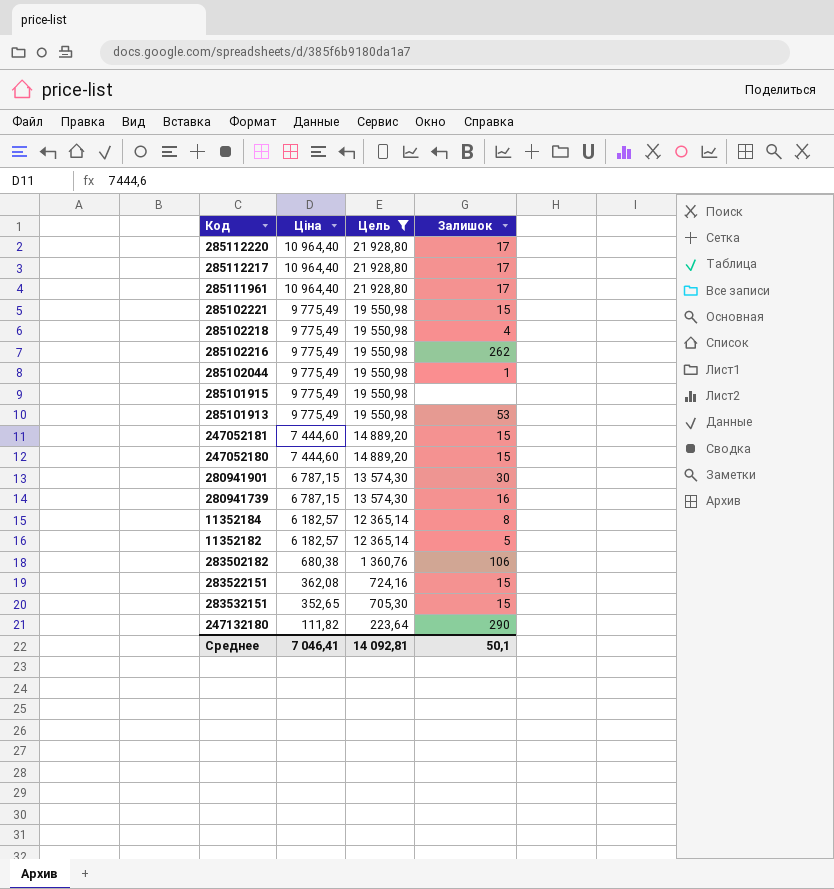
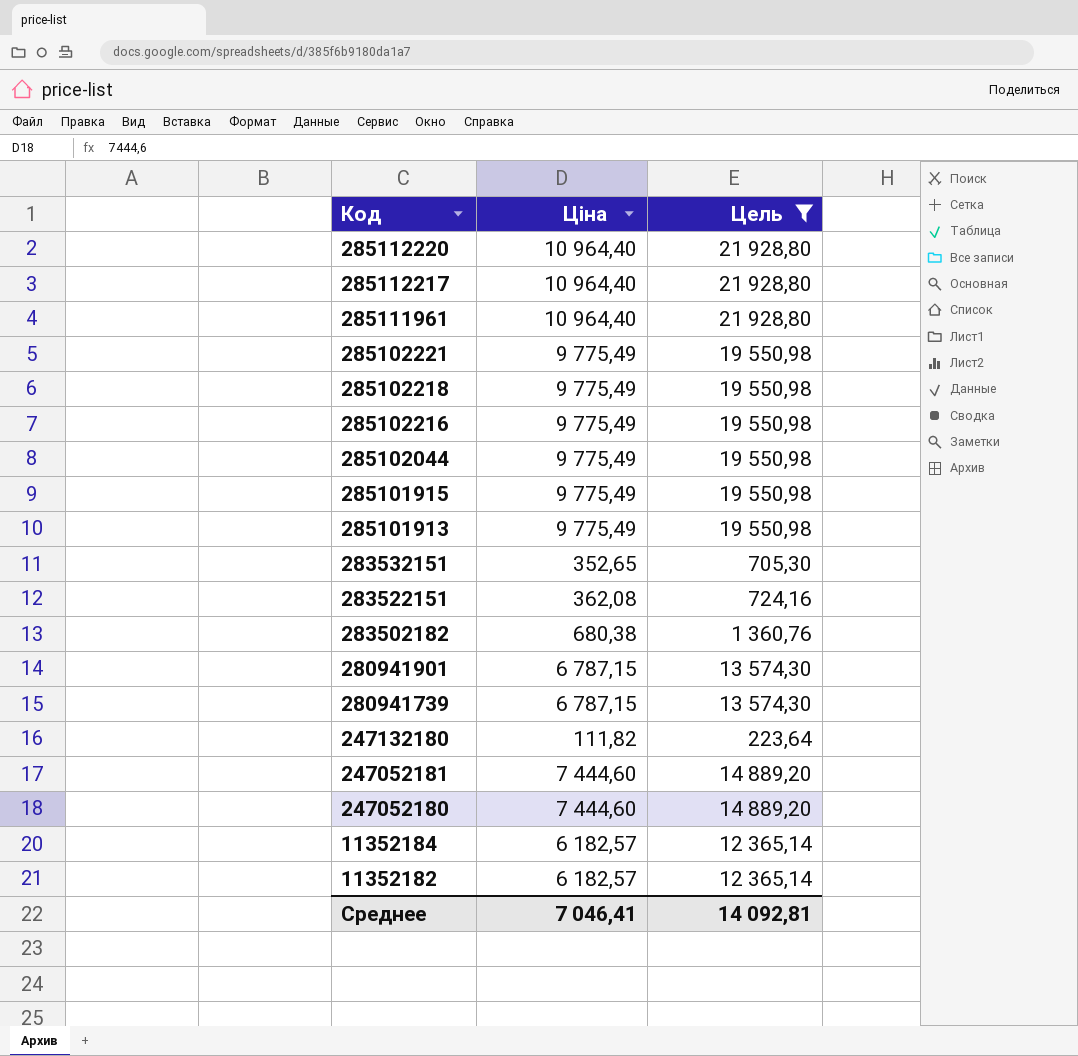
row order: Ціна descending -> Код descending
column Залишок | position: 4 -> none

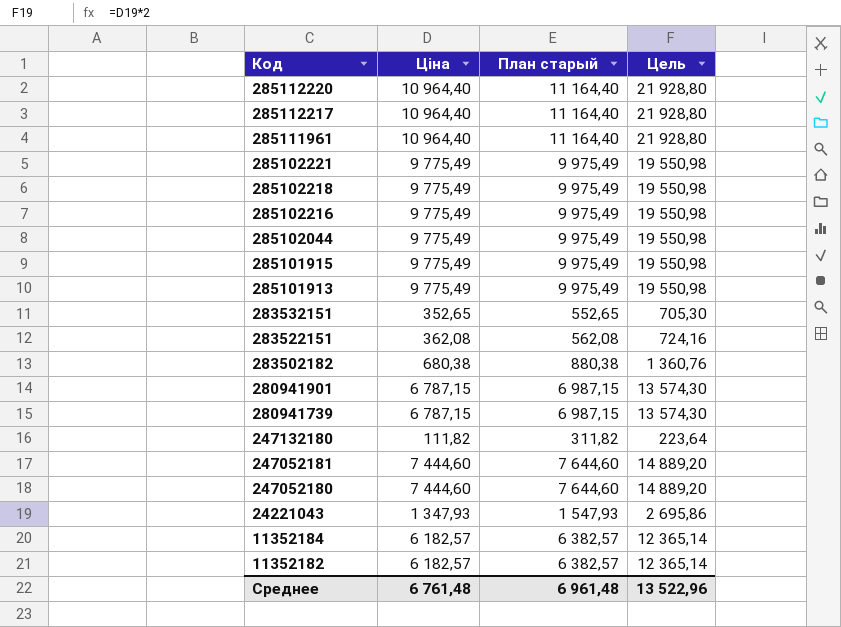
filter: Цель != 2 695,86 -> none
column План старый | formula: none -> [Ціна] + 200
Среднее | Ціна: 7 046,41 -> 6 761,48
Среднее | Цель: 14 092,81 -> 13 522,96

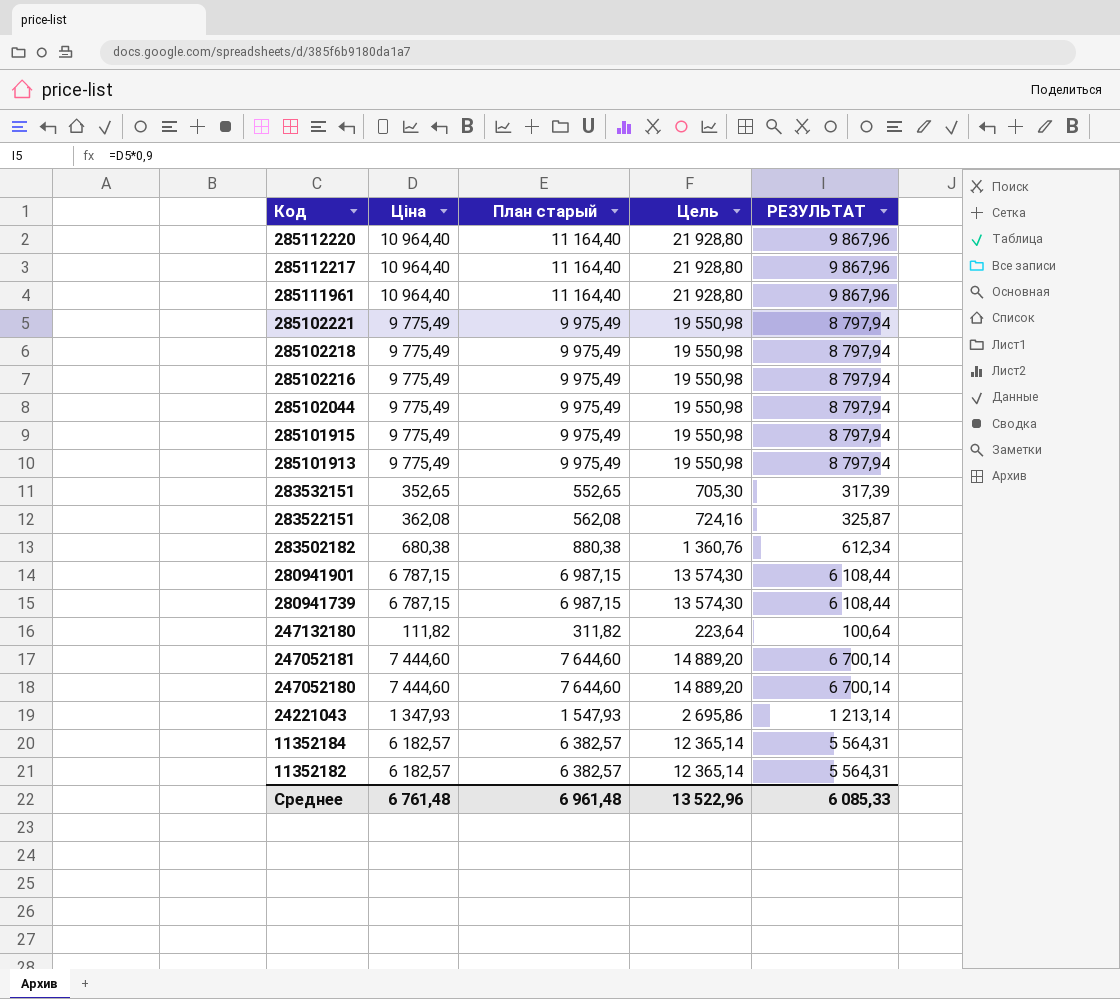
column РЕЗУЛЬТАТ | formula: none -> [Ціна] * 0,9

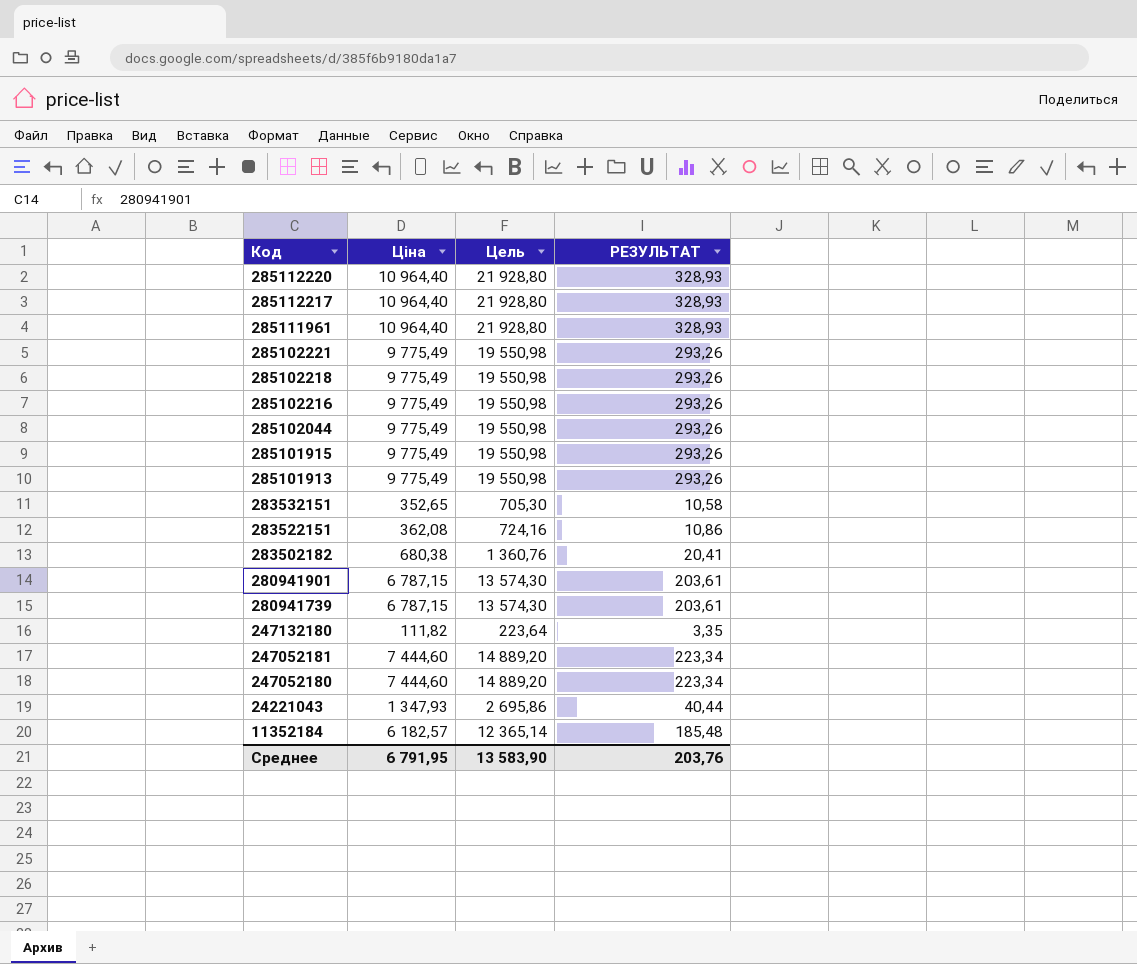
column План старый | formula: [Ціна] + 200 -> none
column РЕЗУЛЬТАТ | formula: [Ціна] * 0,9 -> [Ціна] * 0,03
row 11352182: 6 182,57 | 6 382,57 | 12 365,14 | 5 564,31 -> none
Среднее | Ціна: 6 761,48 -> 6 791,95
Среднее | Цель: 13 522,96 -> 13 583,90
Среднее | РЕЗУЛЬТАТ: 6 085,33 -> 203,76

